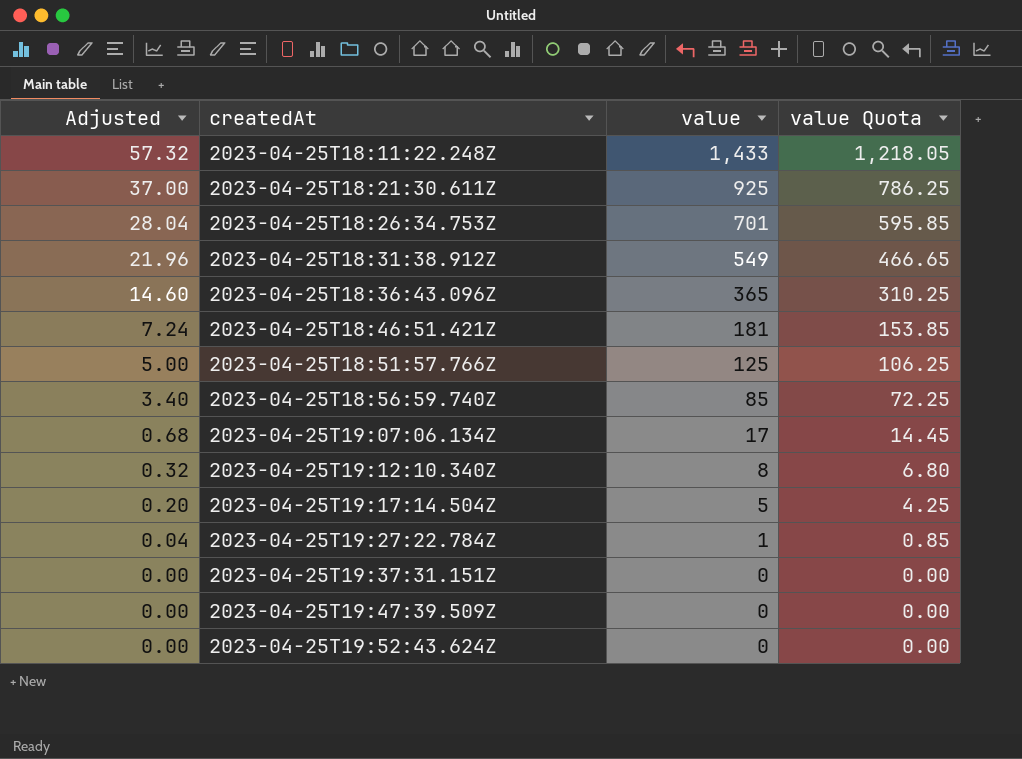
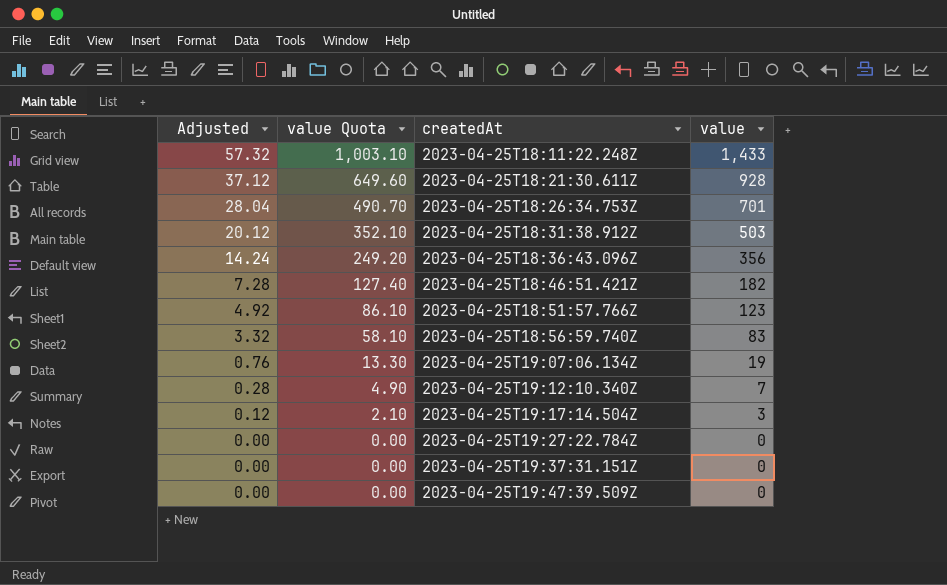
column value Quota | formula: [value] * 0.85 -> [value] * 0.7
column value Quota | position: 4 -> 2
row 2023-04-25T19:52:43.624Z: 0.00 | 0 | 0.00 -> none
2023-04-25T18:21:30.611Z | Adjusted: 37.00 -> 37.12
2023-04-25T18:21:30.611Z | value: 925 -> 928
2023-04-25T18:31:38.912Z | Adjusted: 21.96 -> 20.12
2023-04-25T18:31:38.912Z | value: 549 -> 503
2023-04-25T18:36:43.096Z | Adjusted: 14.60 -> 14.24
2023-04-25T18:36:43.096Z | value: 365 -> 356
2023-04-25T18:46:51.421Z | Adjusted: 7.24 -> 7.28
2023-04-25T18:46:51.421Z | value: 181 -> 182
2023-04-25T18:51:57.766Z | Adjusted: 5.00 -> 4.92
2023-04-25T18:51:57.766Z | value: 125 -> 123
2023-04-25T18:56:59.740Z | Adjusted: 3.40 -> 3.32
2023-04-25T18:56:59.740Z | value: 85 -> 83
2023-04-25T19:07:06.134Z | Adjusted: 0.68 -> 0.76
2023-04-25T19:07:06.134Z | value: 17 -> 19
2023-04-25T19:12:10.340Z | Adjusted: 0.32 -> 0.28
2023-04-25T19:12:10.340Z | value: 8 -> 7
2023-04-25T19:17:14.504Z | Adjusted: 0.20 -> 0.12
2023-04-25T19:17:14.504Z | value: 5 -> 3
2023-04-25T19:27:22.784Z | Adjusted: 0.04 -> 0.00
2023-04-25T19:27:22.784Z | value: 1 -> 0

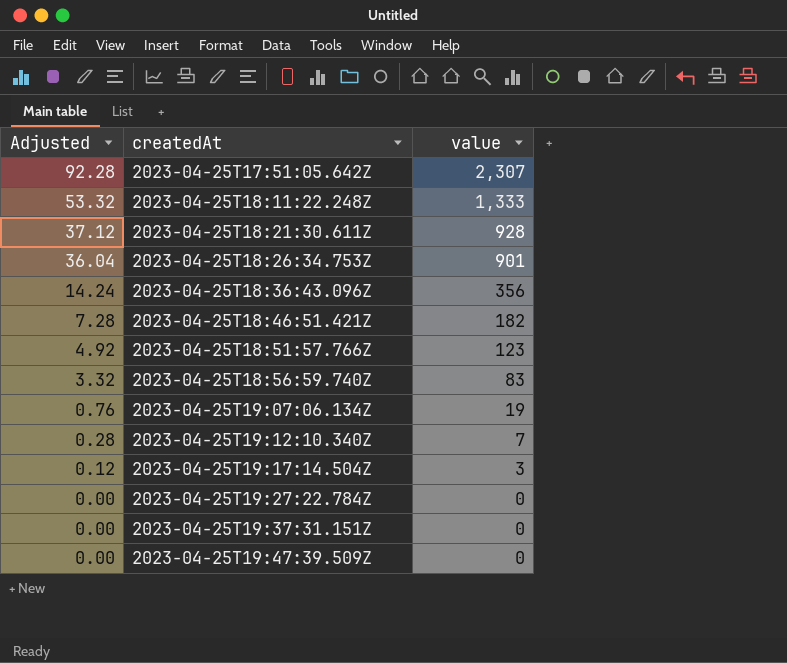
column value Quota | formula: [value] * 0.7 -> none
row 2023-04-25T18:31:38.912Z: 20.12 | 352.10 | 503 -> none
row 2023-04-25T17:51:05.642Z: none -> 92.28 | 2,307
2023-04-25T18:11:22.248Z | Adjusted: 57.32 -> 53.32
2023-04-25T18:11:22.248Z | value: 1,433 -> 1,333
2023-04-25T18:26:34.753Z | Adjusted: 28.04 -> 36.04
2023-04-25T18:26:34.753Z | value: 701 -> 901

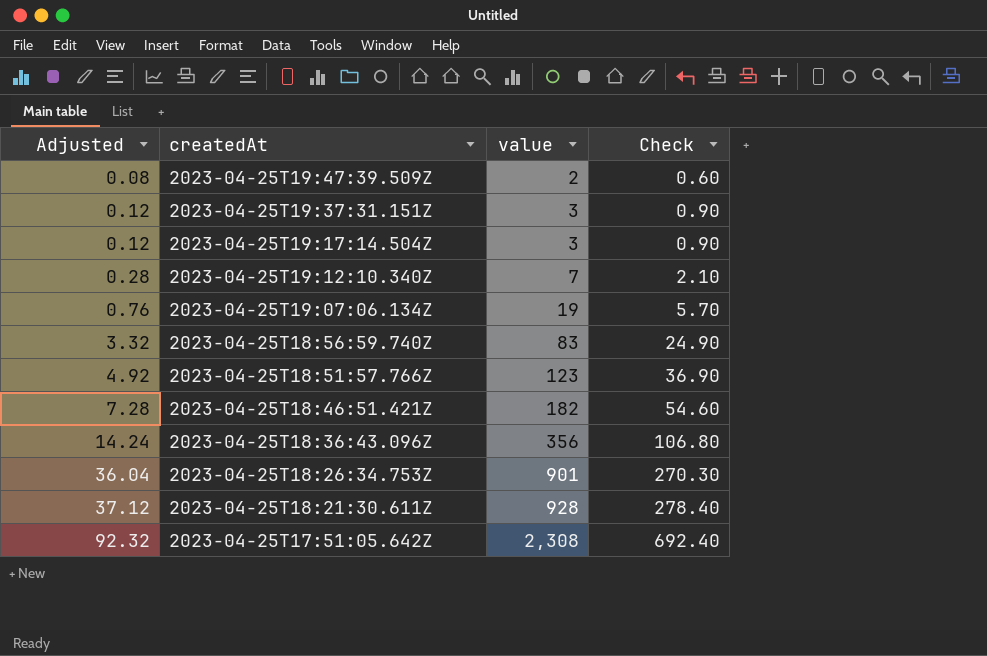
row order: Adjusted descending -> Adjusted ascending
column Check | formula: none -> [value] * 0.3
row 2023-04-25T18:11:22.248Z: 53.32 | 1,333 -> none
row 2023-04-25T19:27:22.784Z: 0.00 | 0 -> none
2023-04-25T19:47:39.509Z | Adjusted: 0.00 -> 0.08
2023-04-25T19:47:39.509Z | value: 0 -> 2
2023-04-25T19:37:31.151Z | Adjusted: 0.00 -> 0.12
2023-04-25T19:37:31.151Z | value: 0 -> 3
2023-04-25T17:51:05.642Z | Adjusted: 92.28 -> 92.32
2023-04-25T17:51:05.642Z | value: 2,307 -> 2,308

